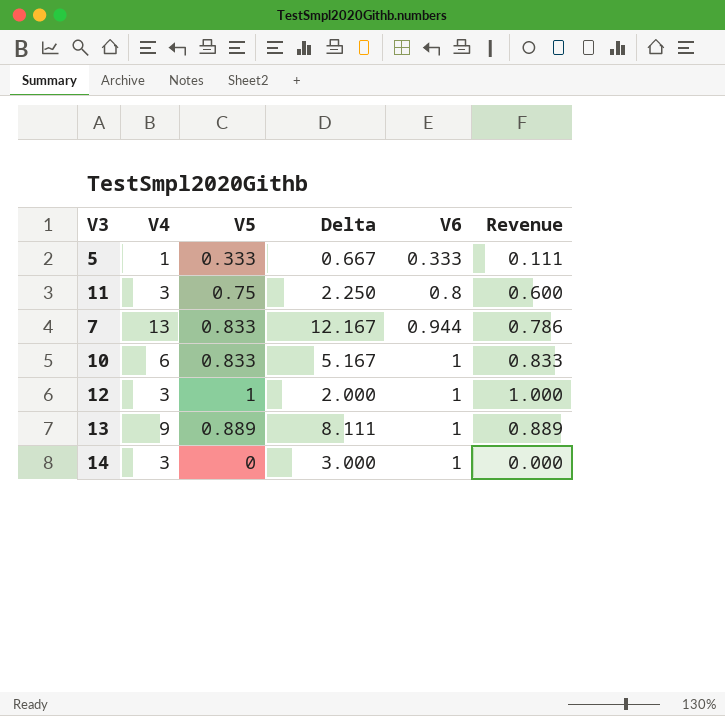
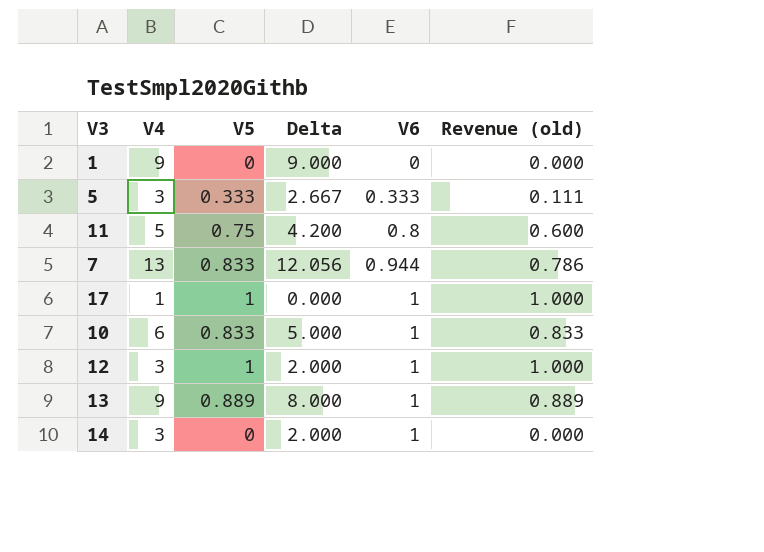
column Delta | formula: [V4] - [V5] -> [V4] - [V6]
column name: Revenue -> Revenue (old)
row 1: none -> 9 | 0 | 9.000 | 0 | 0.000
5 | V4: 1 -> 3
11 | V4: 3 -> 5
row 17: none -> 1 | 1 | 0.000 | 1 | 1.000

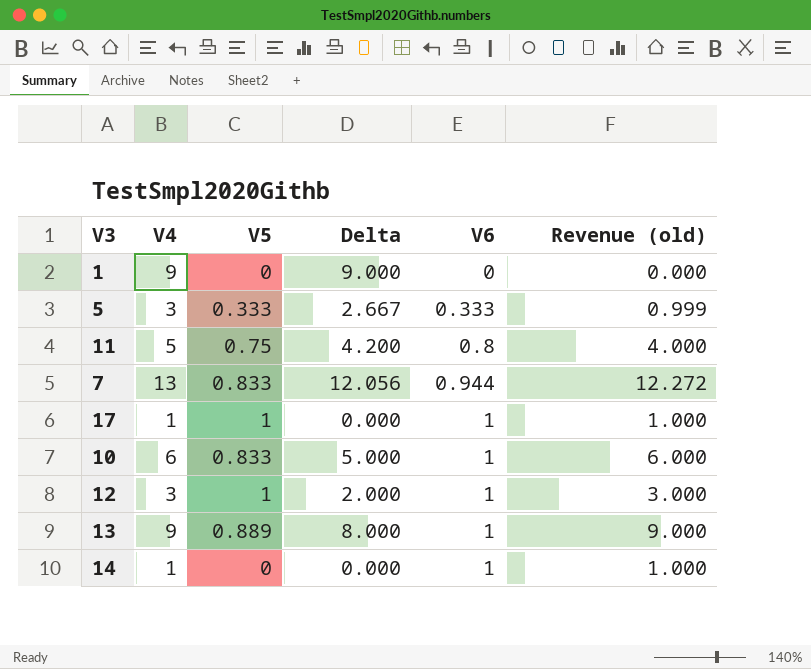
column Revenue (old) | formula: [V5] * [V6] -> [V4] * [V6]
14 | V4: 3 -> 1
14 | Delta: 2.000 -> 0.000

